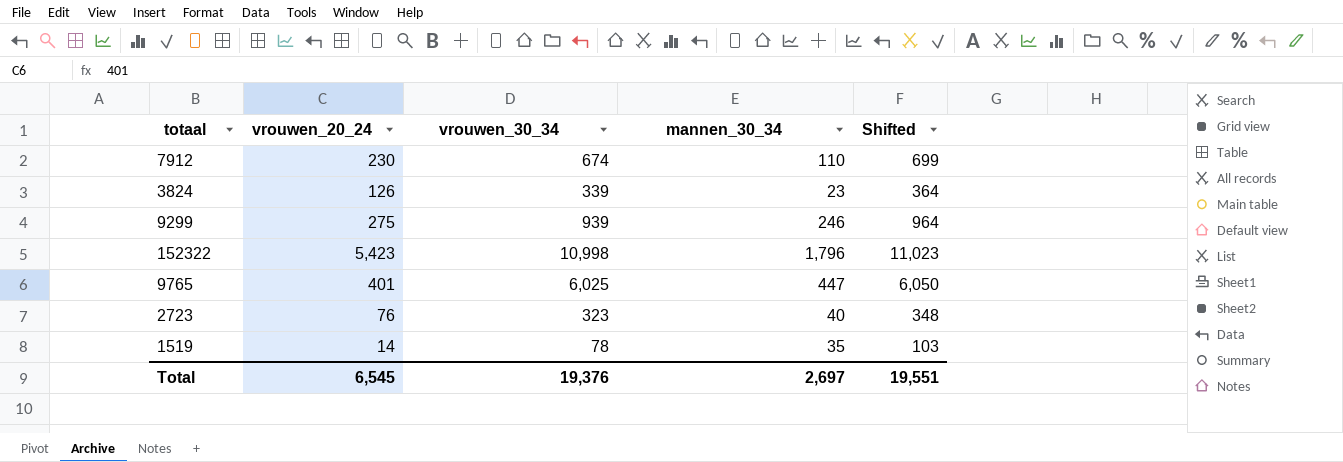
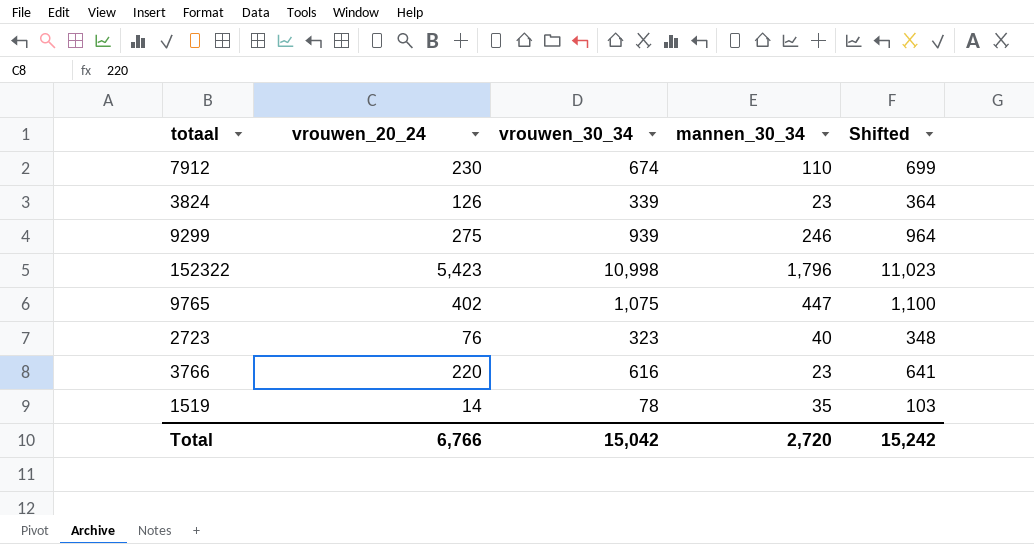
9765 | vrouwen_20_24: 401 -> 402
9765 | vrouwen_30_34: 6,025 -> 1,075
9765 | Shifted: 6,050 -> 1,100
row 3766: none -> 220 | 616 | 23 | 641
Total | vrouwen_20_24: 6,545 -> 6,766
Total | vrouwen_30_34: 19,376 -> 15,042
Total | mannen_30_34: 2,697 -> 2,720
Total | Shifted: 19,551 -> 15,242

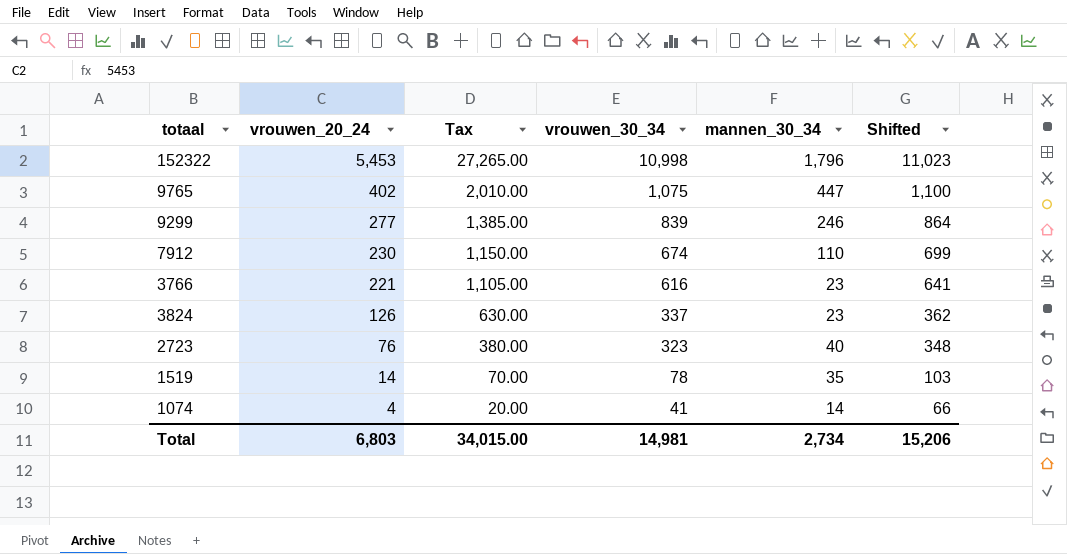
row order: none -> vrouwen_20_24 descending
column Tax | formula: none -> [vrouwen_20_24] * 5
152322 | vrouwen_20_24: 5,423 -> 5,453
9299 | vrouwen_20_24: 275 -> 277
9299 | vrouwen_30_34: 939 -> 839
9299 | Shifted: 964 -> 864
3766 | vrouwen_20_24: 220 -> 221
3824 | vrouwen_30_34: 339 -> 337
3824 | Shifted: 364 -> 362
row 1074: none -> 4 | 20.00 | 41 | 14 | 66
Total | vrouwen_20_24: 6,766 -> 6,803
Total | vrouwen_30_34: 15,042 -> 14,981
Total | mannen_30_34: 2,720 -> 2,734
Total | Shifted: 15,242 -> 15,206

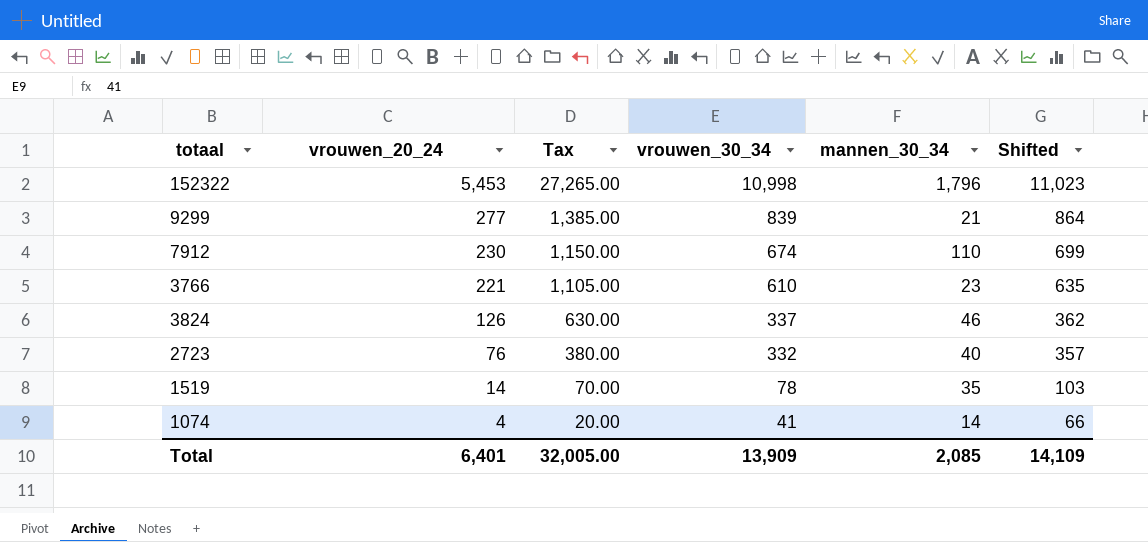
row 9765: 402 | 2,010.00 | 1,075 | 447 | 1,100 -> none
9299 | mannen_30_34: 246 -> 21
3766 | vrouwen_30_34: 616 -> 610
3766 | Shifted: 641 -> 635
3824 | mannen_30_34: 23 -> 46
2723 | vrouwen_30_34: 323 -> 332
2723 | Shifted: 348 -> 357
Total | vrouwen_20_24: 6,803 -> 6,401
Total | Tax: 34,015.00 -> 32,005.00
Total | vrouwen_30_34: 14,981 -> 13,909
Total | mannen_30_34: 2,734 -> 2,085
Total | Shifted: 15,206 -> 14,109

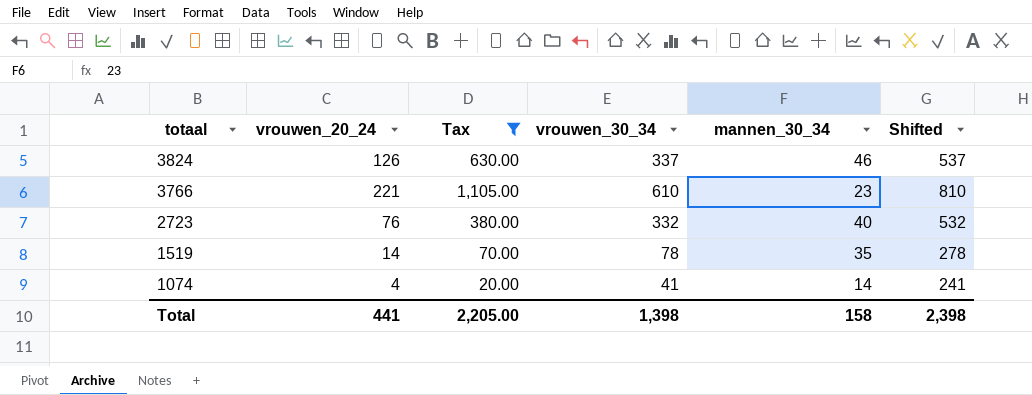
filter: none -> Tax <= 1,105.00
row order: vrouwen_20_24 descending -> totaal descending
column Shifted | formula: [vrouwen_30_34] + 25 -> [vrouwen_30_34] + 200
Total | vrouwen_20_24: 6,401 -> 441
Total | Tax: 32,005.00 -> 2,205.00
Total | vrouwen_30_34: 13,909 -> 1,398
Total | mannen_30_34: 2,085 -> 158
Total | Shifted: 14,109 -> 2,398

